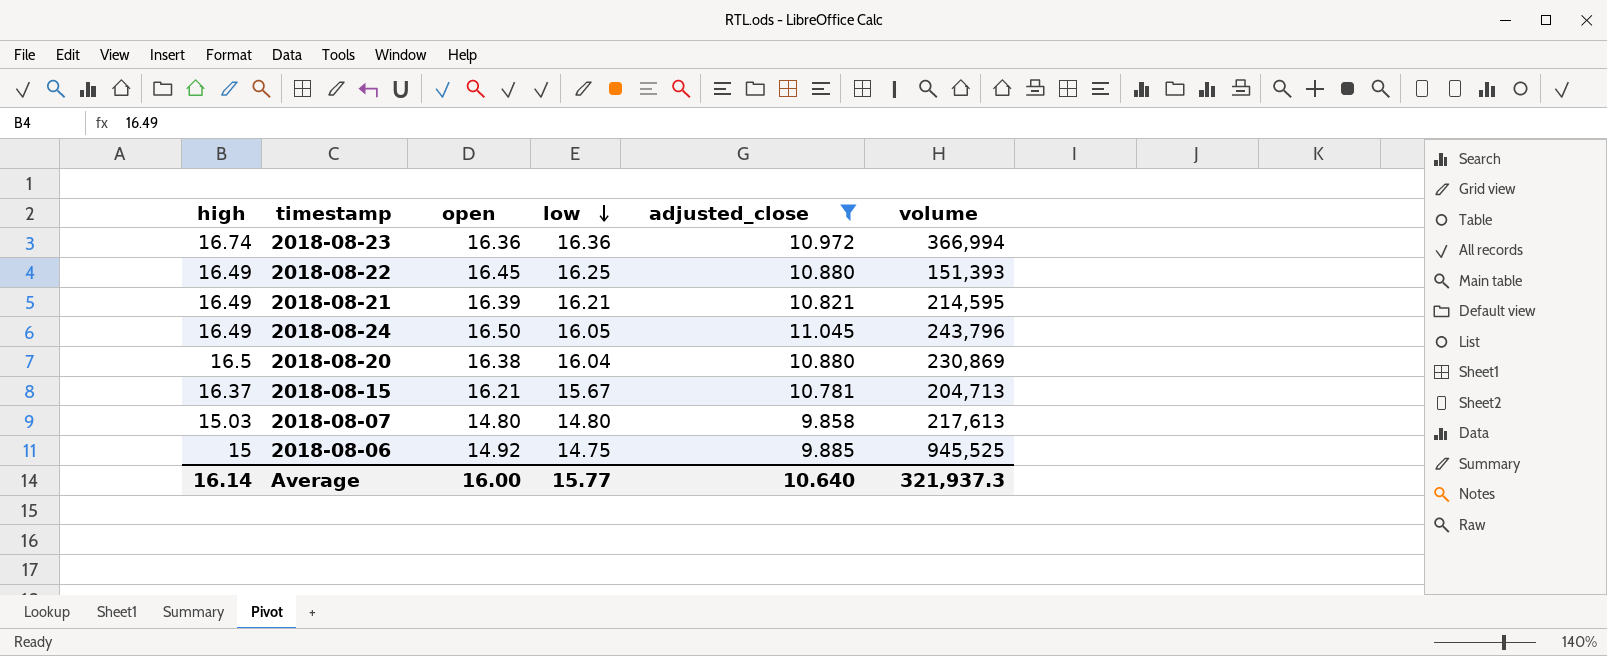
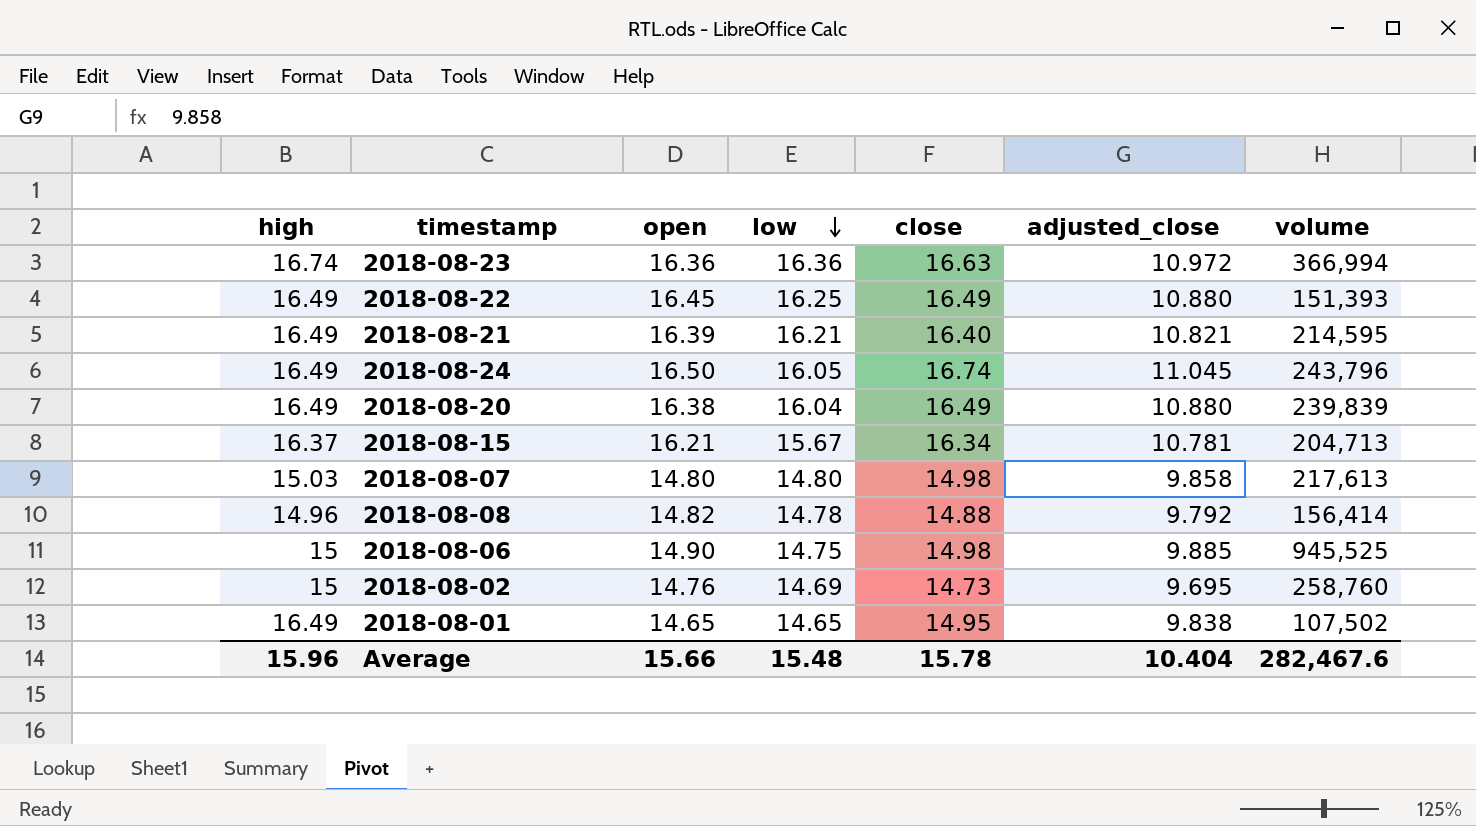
filter: adjusted_close >= 9.858 -> none
column close | position: none -> 5
2018-08-20 | high: 16.5 -> 16.49
2018-08-20 | volume: 230,869 -> 239,839
2018-08-06 | open: 14.92 -> 14.90
Average | high: 16.14 -> 15.96
Average | open: 16.00 -> 15.66
Average | low: 15.77 -> 15.48
Average | adjusted_close: 10.640 -> 10.404
Average | volume: 321,937.3 -> 282,467.6

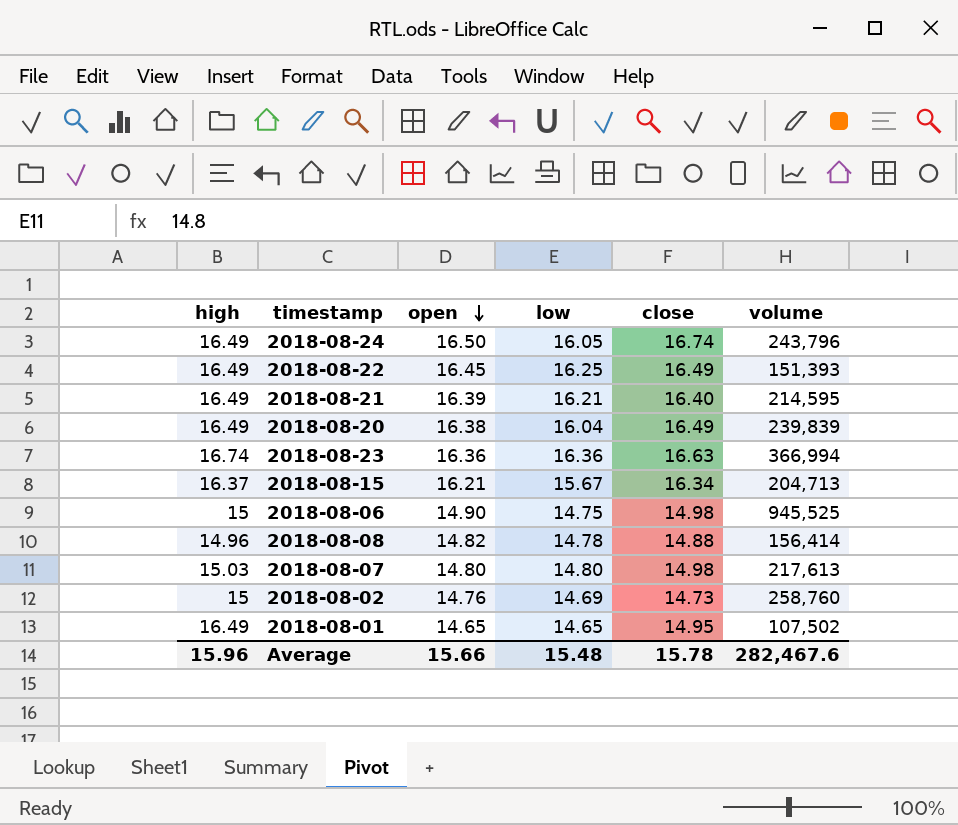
row order: low descending -> open descending
column adjusted_close | position: 6 -> none

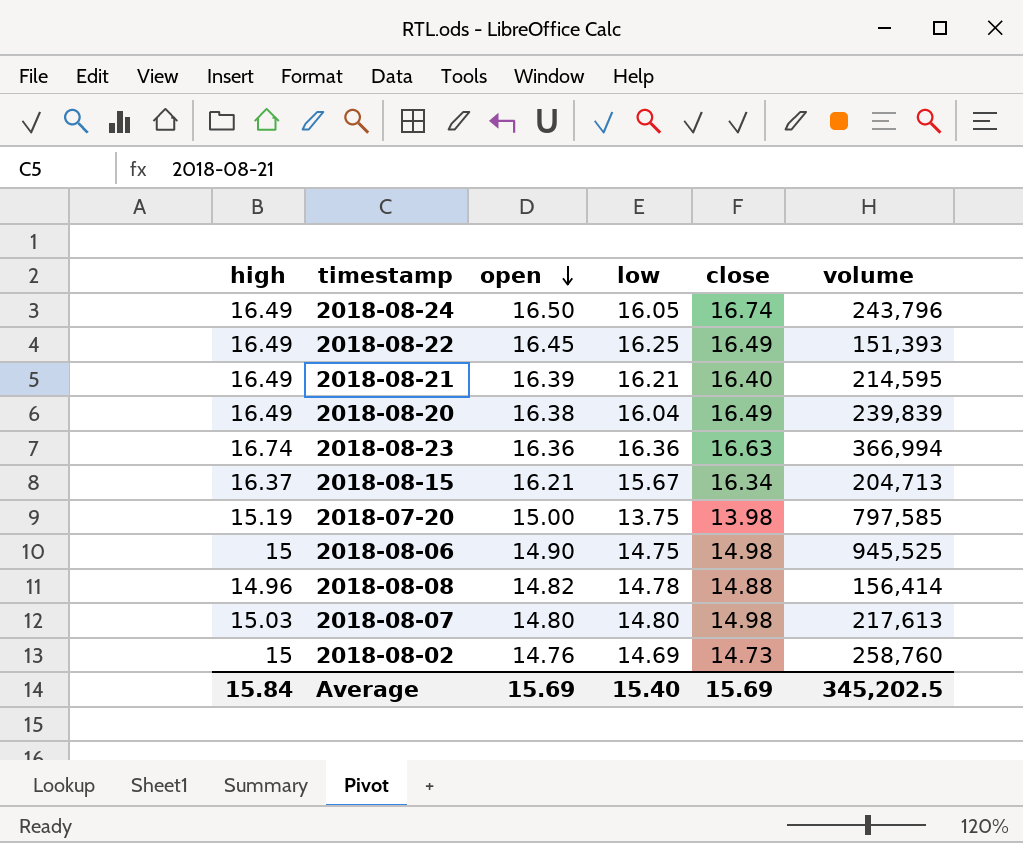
row 2018-08-01: 16.49 | 14.65 | 14.65 | 14.95 | 107,502 -> none
row 2018-07-20: none -> 15.19 | 15.00 | 13.75 | 13.98 | 797,585
Average | high: 15.96 -> 15.84
Average | open: 15.66 -> 15.69
Average | low: 15.48 -> 15.40
Average | close: 15.78 -> 15.69
Average | volume: 282,467.6 -> 345,202.5

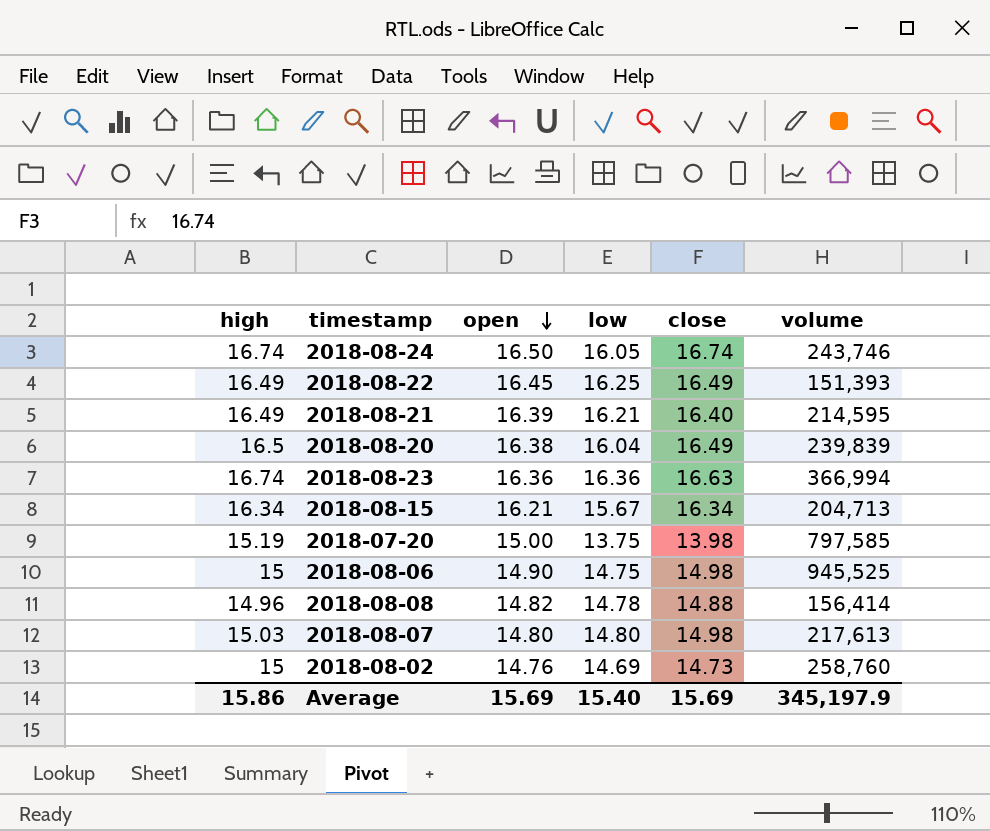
2018-08-24 | high: 16.49 -> 16.74
2018-08-24 | volume: 243,796 -> 243,746
2018-08-20 | high: 16.49 -> 16.5
2018-08-15 | high: 16.37 -> 16.34
Average | high: 15.84 -> 15.86
Average | volume: 345,202.5 -> 345,197.9

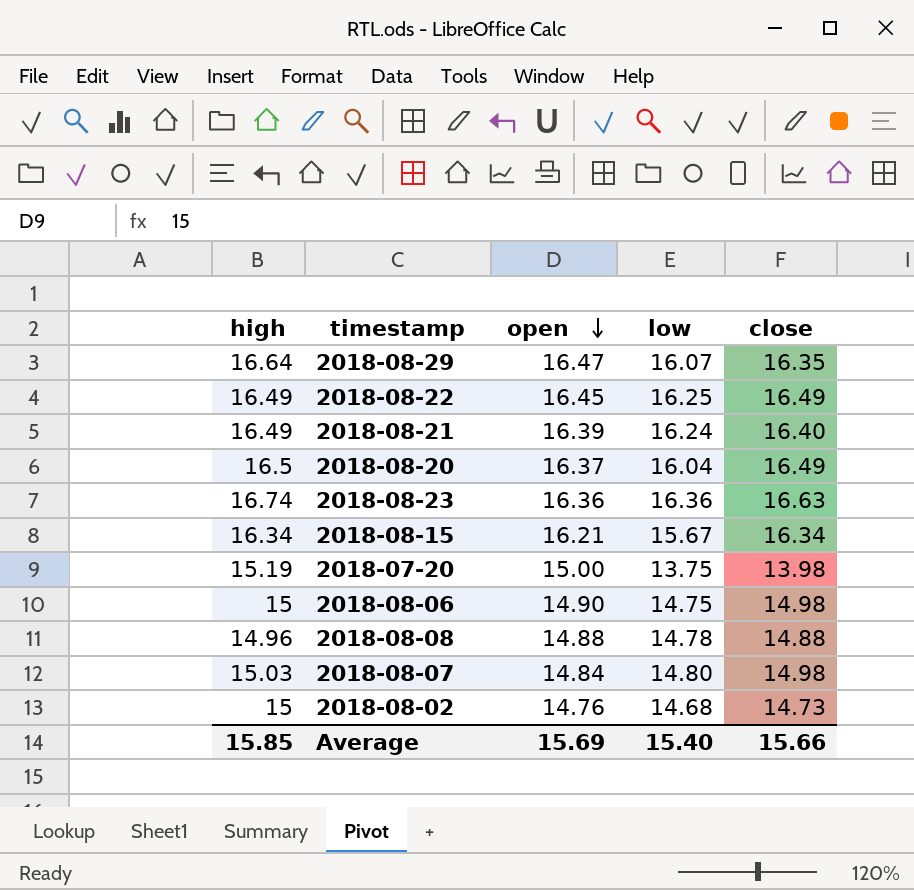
column volume | position: 6 -> none
row 2018-08-24: 16.74 | 16.50 | 16.05 | 16.74 | 243,746 -> none
row 2018-08-29: none -> 16.64 | 16.47 | 16.07 | 16.35
2018-08-21 | low: 16.21 -> 16.24
2018-08-20 | open: 16.38 -> 16.37
2018-08-08 | open: 14.82 -> 14.88
2018-08-07 | open: 14.80 -> 14.84
2018-08-02 | low: 14.69 -> 14.68
Average | high: 15.86 -> 15.85
Average | close: 15.69 -> 15.66

